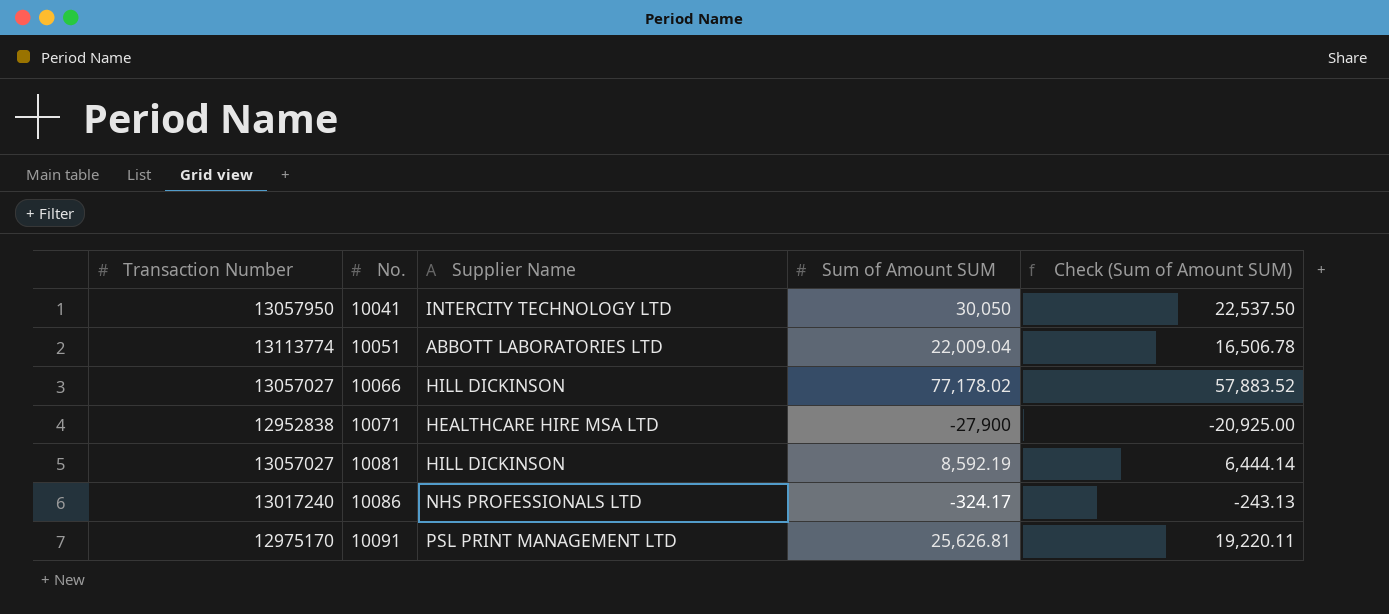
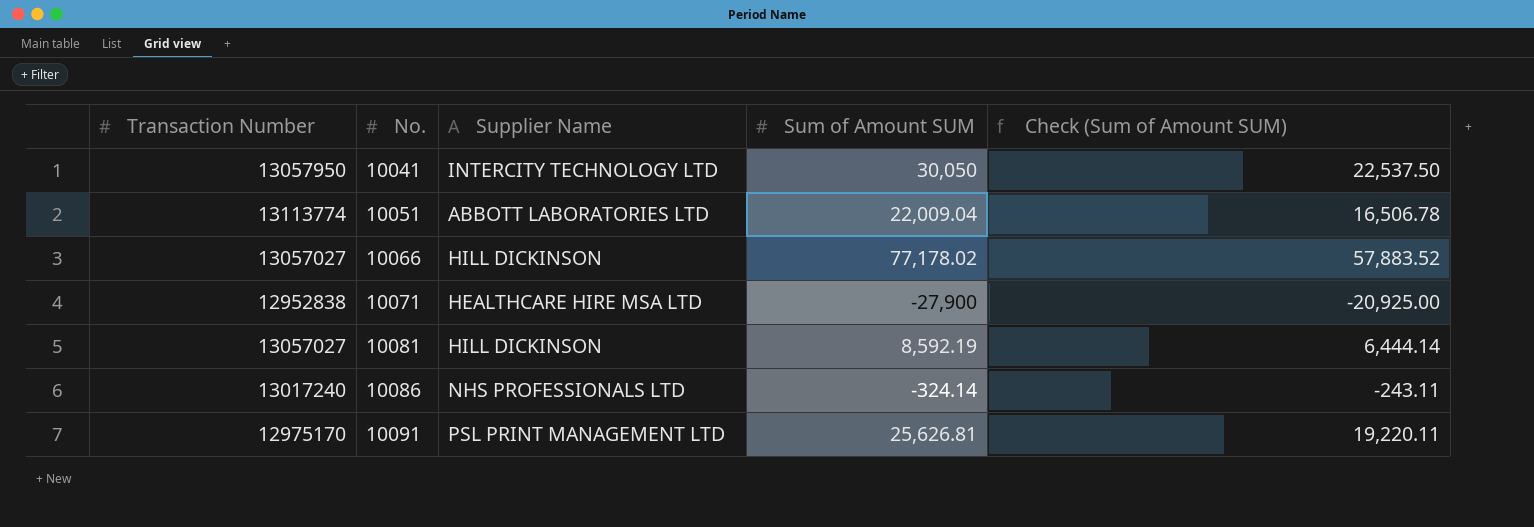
10086 | Sum of Amount SUM: -324.17 -> -324.14
10086 | Check (Sum of Amount SUM): -243.13 -> -243.11

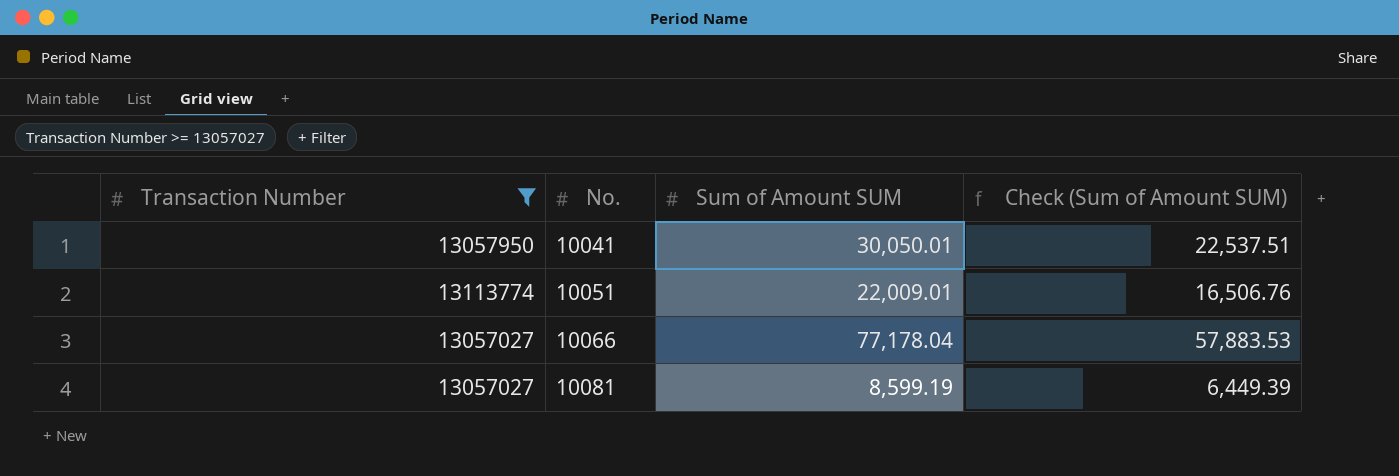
filter: none -> Transaction Number >= 13057027
column Supplier Name | position: 3 -> none
10041 | Sum of Amount SUM: 30,050 -> 30,050.01
10041 | Check (Sum of Amount SUM): 22,537.50 -> 22,537.51
10051 | Sum of Amount SUM: 22,009.04 -> 22,009.01
10051 | Check (Sum of Amount SUM): 16,506.78 -> 16,506.76
10066 | Sum of Amount SUM: 77,178.02 -> 77,178.04
10066 | Check (Sum of Amount SUM): 57,883.52 -> 57,883.53
10081 | Sum of Amount SUM: 8,592.19 -> 8,599.19
10081 | Check (Sum of Amount SUM): 6,444.14 -> 6,449.39

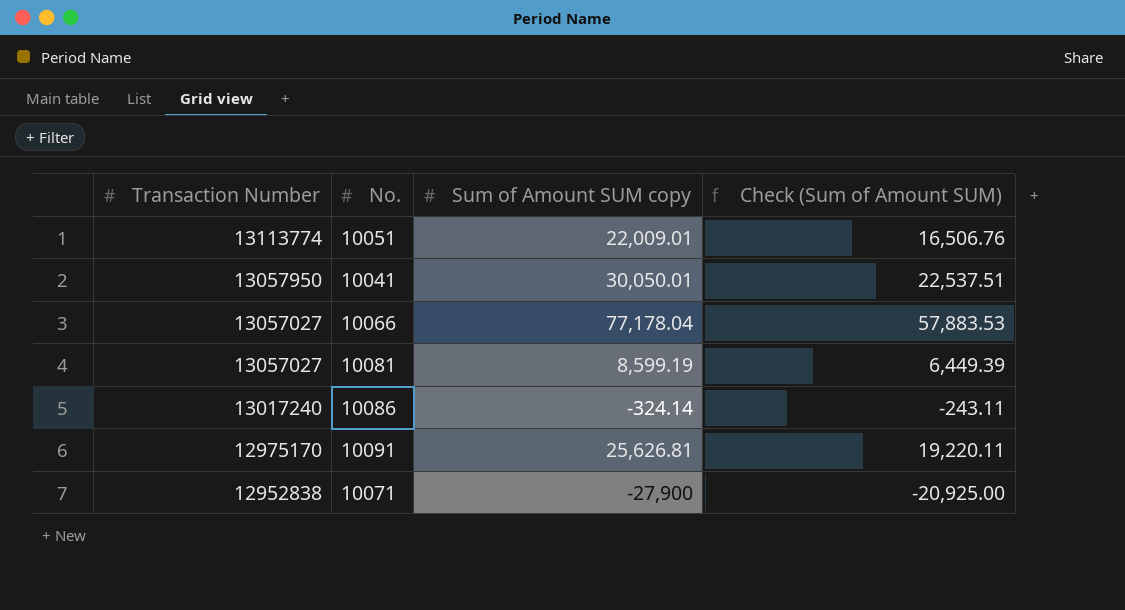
filter: Transaction Number >= 13057027 -> none
row order: No. ascending -> Transaction Number descending
column name: Sum of Amount SUM -> Sum of Amount SUM copy

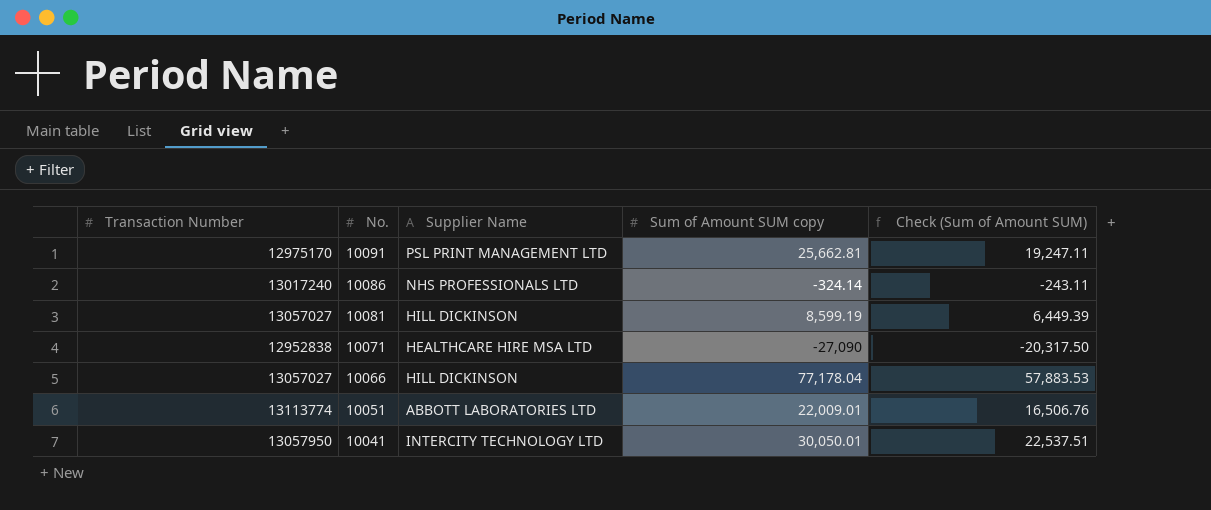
row order: Transaction Number descending -> No. descending
column Supplier Name | position: none -> 3
10091 | Sum of Amount SUM copy: 25,626.81 -> 25,662.81
10091 | Check (Sum of Amount SUM): 19,220.11 -> 19,247.11
10071 | Sum of Amount SUM copy: -27,900 -> -27,090
10071 | Check (Sum of Amount SUM): -20,925.00 -> -20,317.50

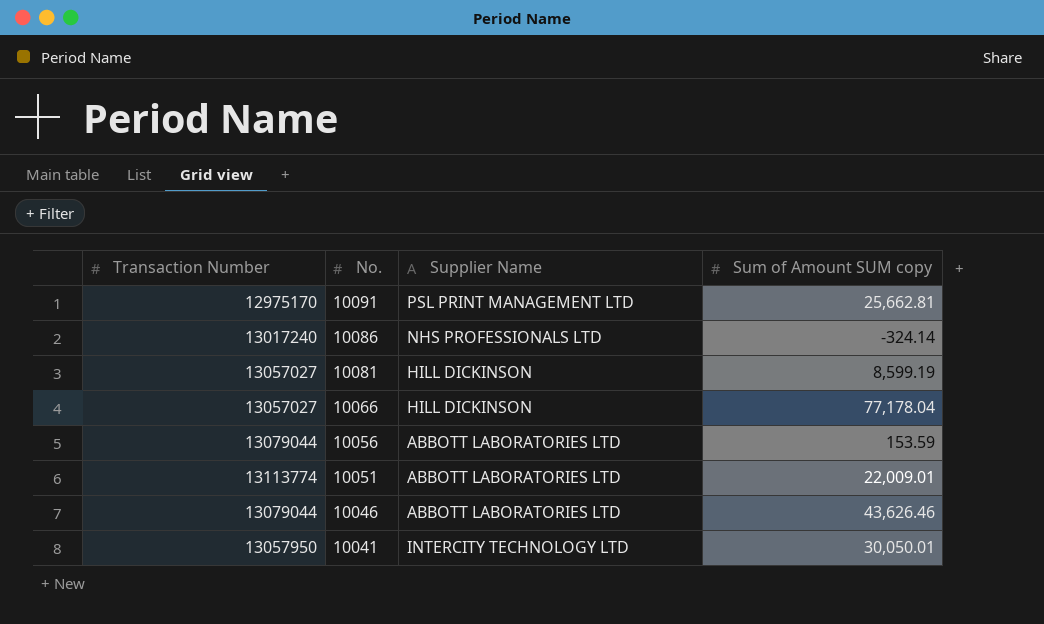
column Check (Sum of Amount SUM) | formula: [Sum of Amount SUM copy] * 0.75 -> none
row 10071: 12952838 | HEALTHCARE HIRE MSA LTD | -27,090 | -20,317.50 -> none
row 10056: none -> 13079044 | ABBOTT LABORATORIES LTD | 153.59
row 10046: none -> 13079044 | ABBOTT LABORATORIES LTD | 43,626.46

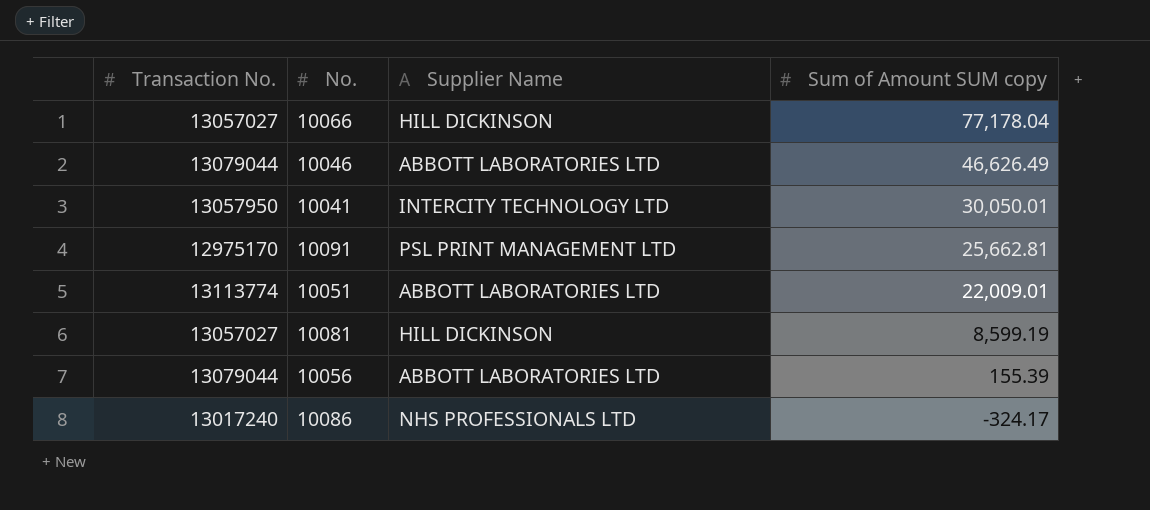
row order: No. descending -> Sum of Amount SUM copy descending
column name: Transaction Number -> Transaction No.
10046 | Sum of Amount SUM copy: 43,626.46 -> 46,626.49
10056 | Sum of Amount SUM copy: 153.59 -> 155.39
10086 | Sum of Amount SUM copy: -324.14 -> -324.17

